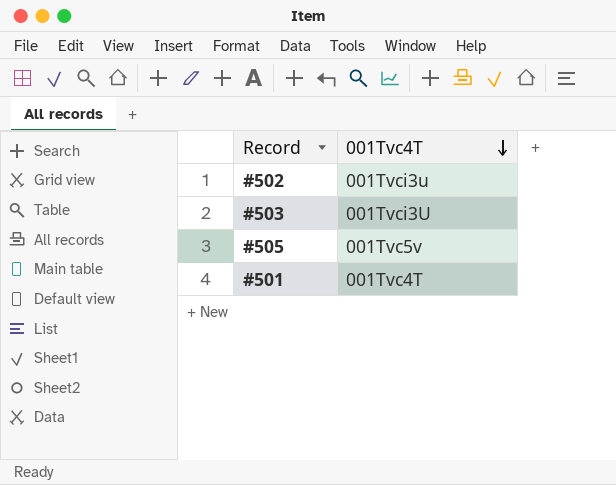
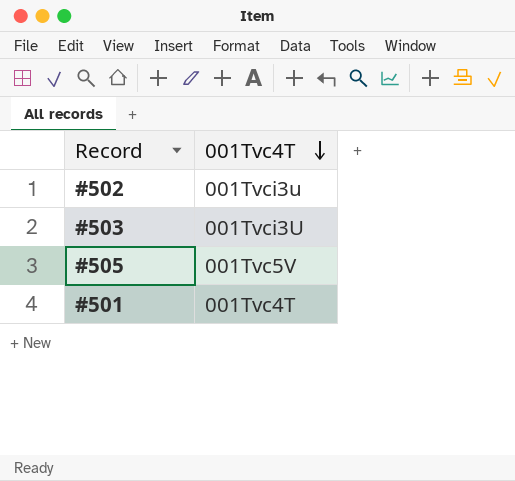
#505 | 001Tvc4T: 001Tvc5v -> 001Tvc5V

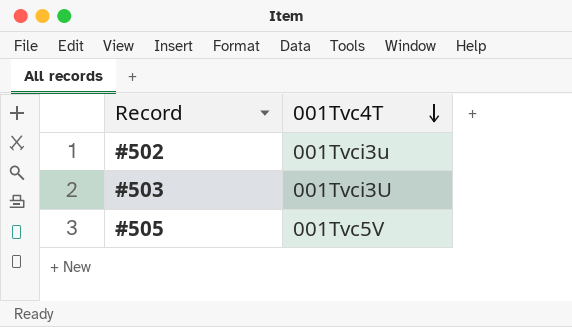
row #501: 001Tvc4T -> none

